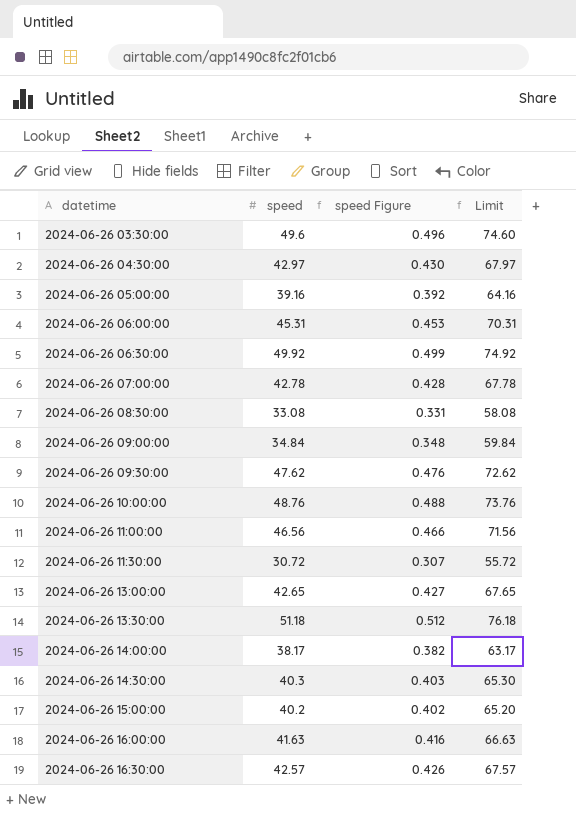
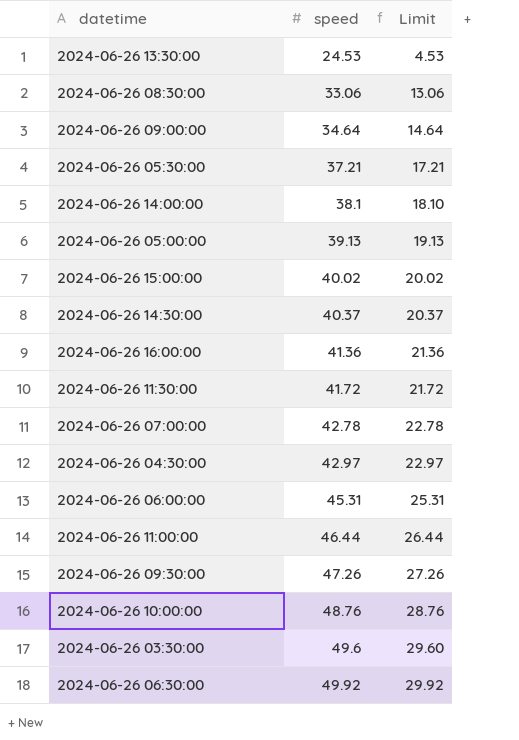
row order: datetime ascending -> speed ascending
column speed Figure | formula: [speed] * 0.01 -> none
column Limit | formula: [speed] + 25 -> [speed] - 20
row 2024-06-26 13:00:00: 42.65 | 0.427 | 67.65 -> none
row 2024-06-26 16:30:00: 42.57 | 0.426 | 67.57 -> none
2024-06-26 13:30:00 | speed: 51.18 -> 24.53
2024-06-26 08:30:00 | speed: 33.08 -> 33.06
2024-06-26 09:00:00 | speed: 34.84 -> 34.64
row 2024-06-26 05:30:00: none -> 37.21 | 17.21
2024-06-26 14:00:00 | speed: 38.17 -> 38.1
2024-06-26 05:00:00 | speed: 39.16 -> 39.13
2024-06-26 15:00:00 | speed: 40.2 -> 40.02
2024-06-26 14:30:00 | speed: 40.3 -> 40.37
2024-06-26 16:00:00 | speed: 41.63 -> 41.36
2024-06-26 11:30:00 | speed: 30.72 -> 41.72
2024-06-26 11:00:00 | speed: 46.56 -> 46.44
2024-06-26 09:30:00 | speed: 47.62 -> 47.26

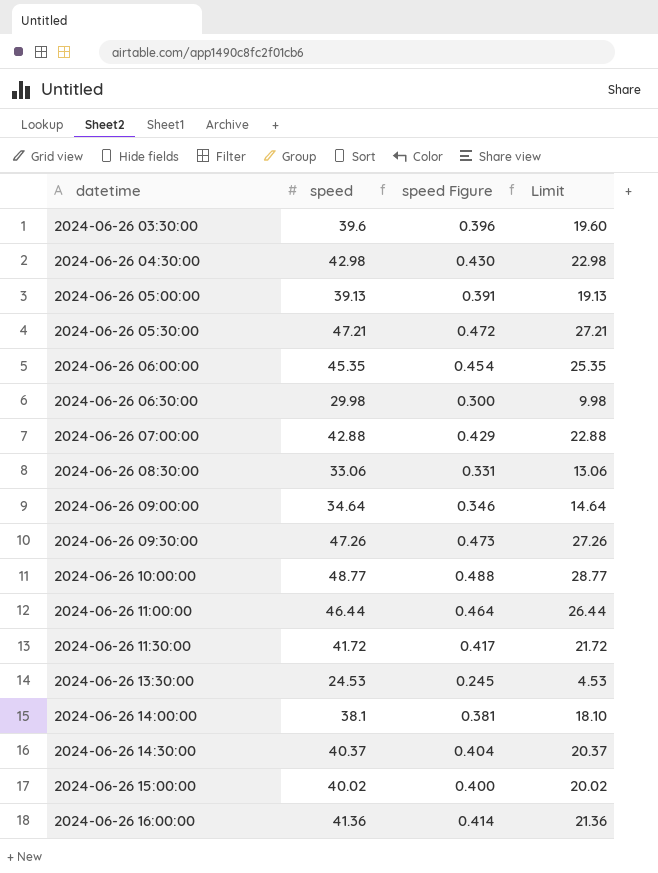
row order: speed ascending -> datetime ascending
column speed Figure | formula: none -> [speed] * 0.01
2024-06-26 03:30:00 | speed: 49.6 -> 39.6
2024-06-26 03:30:00 | Limit: 29.60 -> 19.60
2024-06-26 04:30:00 | speed: 42.97 -> 42.98
2024-06-26 04:30:00 | Limit: 22.97 -> 22.98
2024-06-26 05:30:00 | speed: 37.21 -> 47.21
2024-06-26 05:30:00 | Limit: 17.21 -> 27.21
2024-06-26 06:00:00 | speed: 45.31 -> 45.35
2024-06-26 06:00:00 | Limit: 25.31 -> 25.35
2024-06-26 06:30:00 | speed: 49.92 -> 29.98
2024-06-26 06:30:00 | Limit: 29.92 -> 9.98
2024-06-26 07:00:00 | speed: 42.78 -> 42.88
2024-06-26 07:00:00 | Limit: 22.78 -> 22.88
2024-06-26 10:00:00 | speed: 48.76 -> 48.77
2024-06-26 10:00:00 | Limit: 28.76 -> 28.77

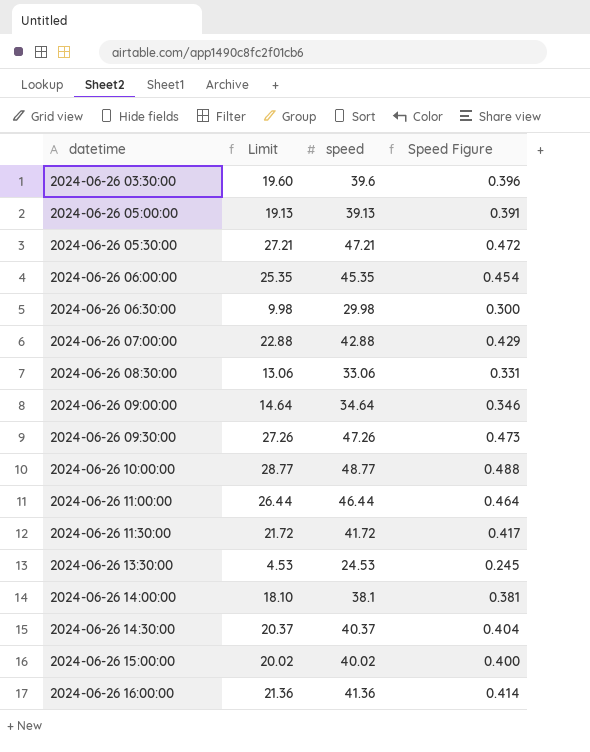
column Limit | position: 4 -> 2
column name: speed Figure -> Speed Figure
row 2024-06-26 04:30:00: 42.98 | 0.430 | 22.98 -> none

